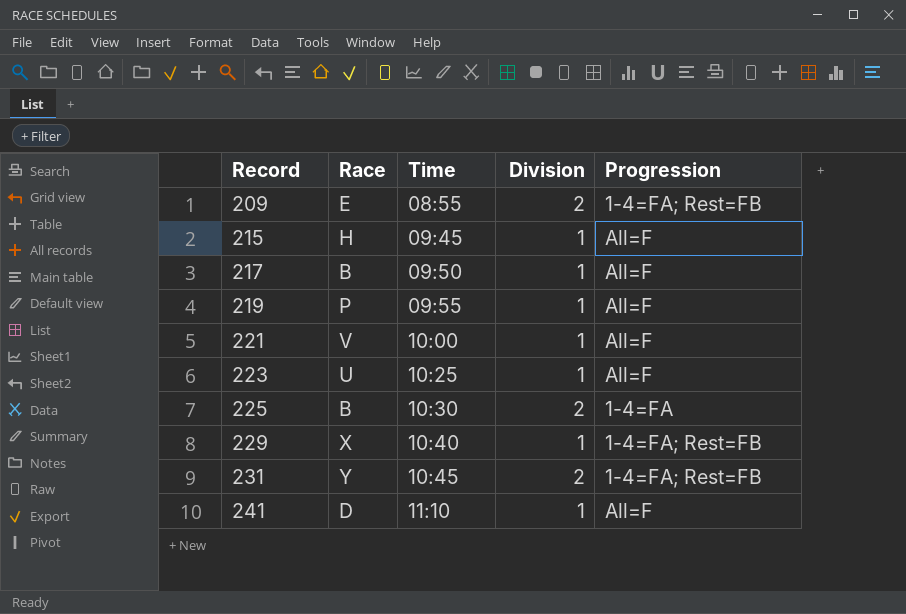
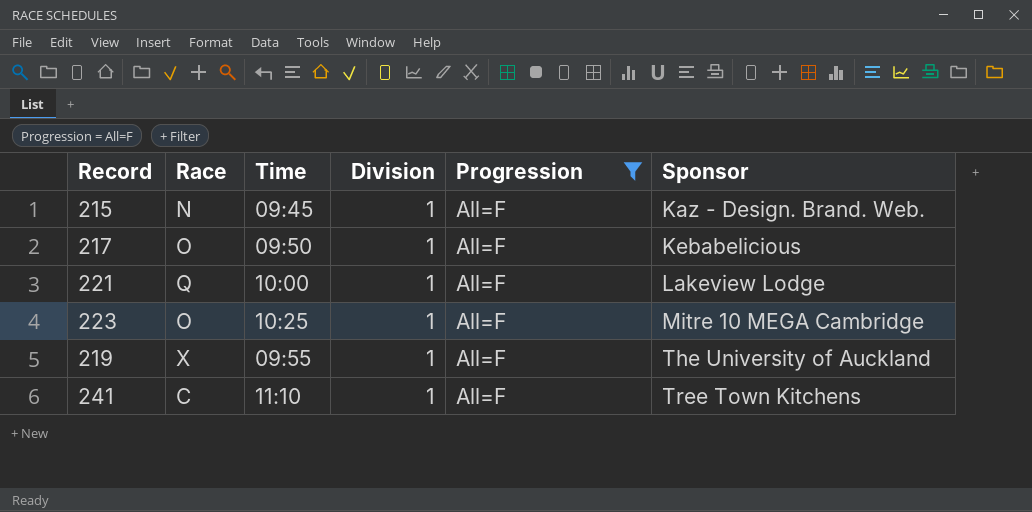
filter: none -> Progression = All=F
row order: Record ascending -> Sponsor ascending
column Sponsor | position: none -> 6
215 | Race: H -> N
217 | Race: B -> O
221 | Race: V -> Q
223 | Race: U -> O
219 | Race: P -> X
241 | Race: D -> C

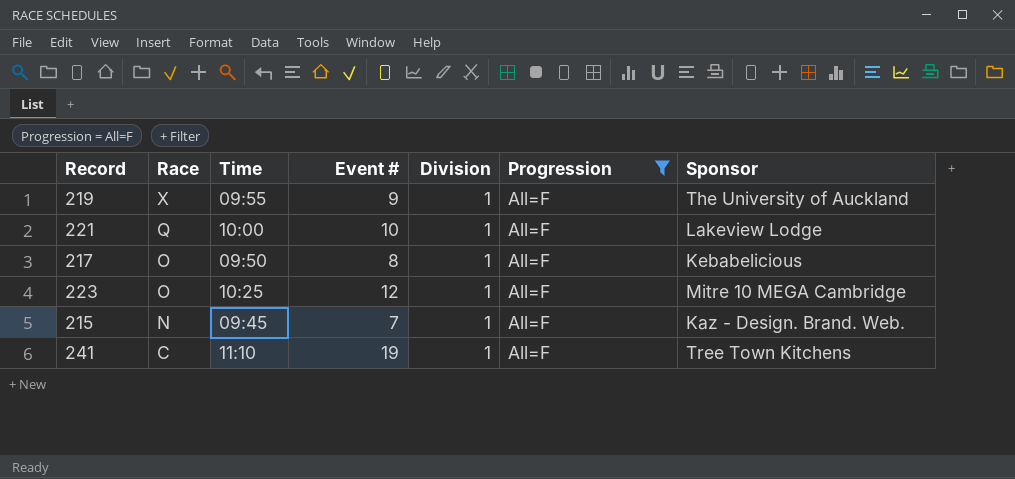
row order: Sponsor ascending -> Race descending
column Event # | position: none -> 4

